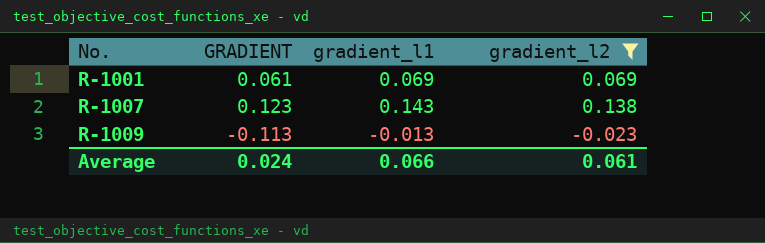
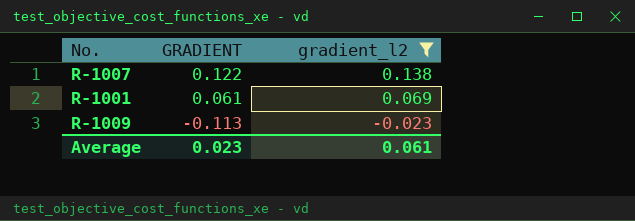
row order: No. ascending -> GRADIENT descending
column gradient_l1 | position: 3 -> none
R-1007 | GRADIENT: 0.123 -> 0.122
Average | GRADIENT: 0.024 -> 0.023

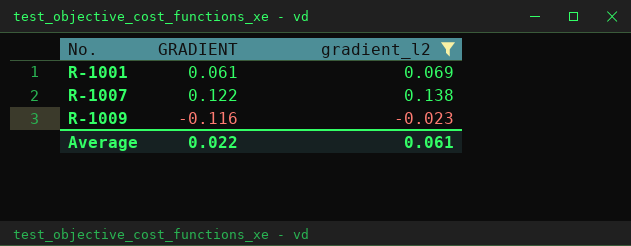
row order: GRADIENT descending -> No. ascending
R-1009 | GRADIENT: -0.113 -> -0.116
Average | GRADIENT: 0.023 -> 0.022

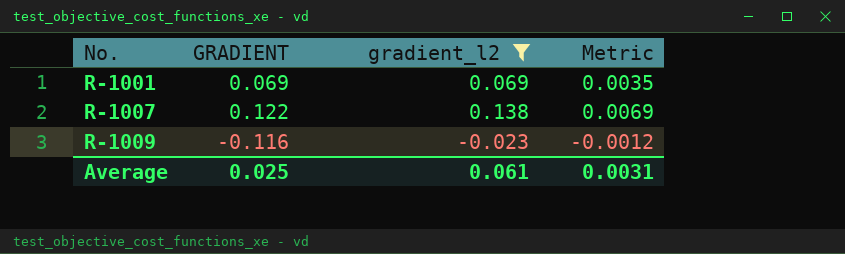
column Metric | formula: none -> [gradient_l2] * 0.05
R-1001 | GRADIENT: 0.061 -> 0.069
Average | GRADIENT: 0.022 -> 0.025

